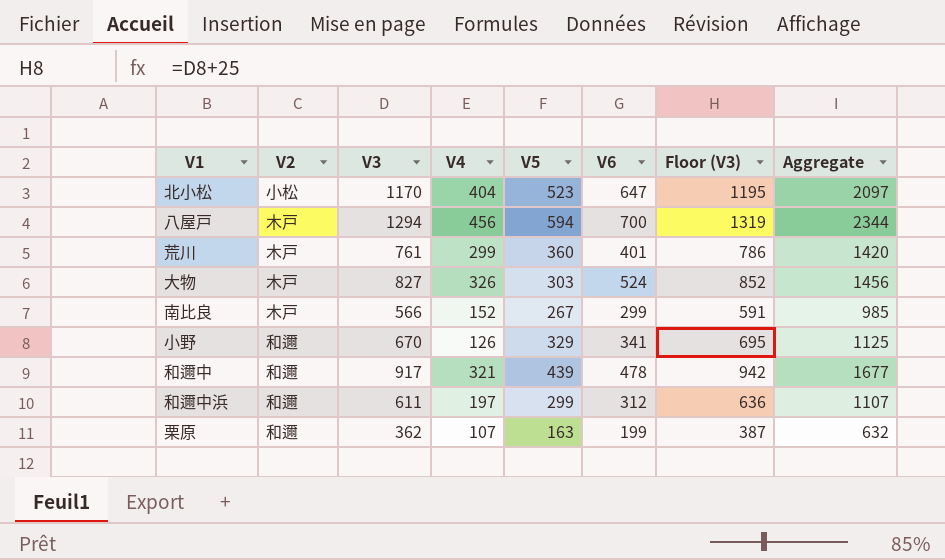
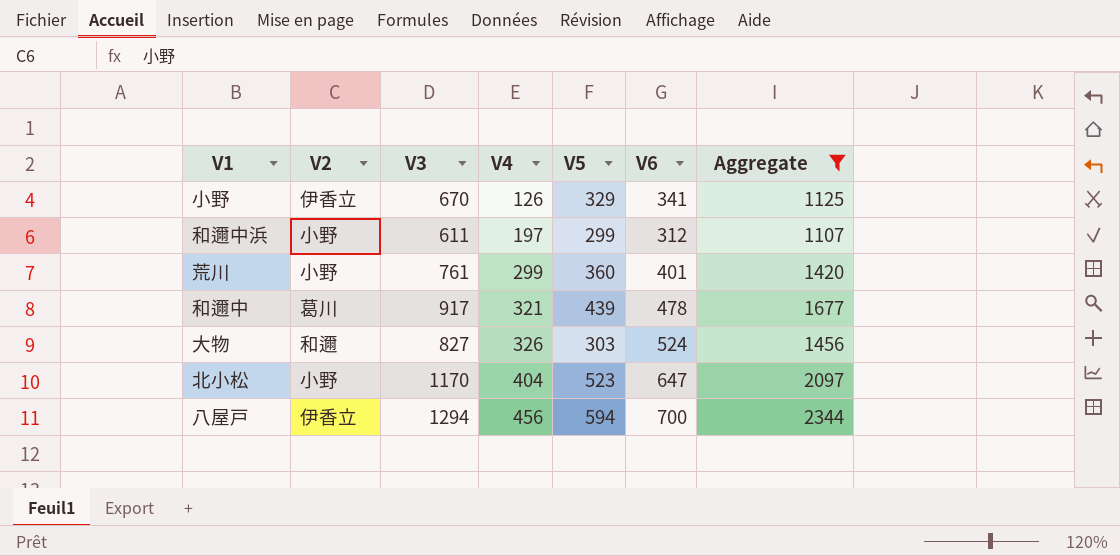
filter: none -> Aggregate >= 1107
row order: none -> V4 ascending
column Floor (V3) | formula: [V3] + 25 -> none
小野 | V2: 和邇 -> 伊香立
和邇中浜 | V2: 和邇 -> 小野
荒川 | V2: 木戸 -> 小野
和邇中 | V2: 和邇 -> 葛川
大物 | V2: 木戸 -> 和邇
北小松 | V2: 小松 -> 小野
八屋戸 | V2: 木戸 -> 伊香立

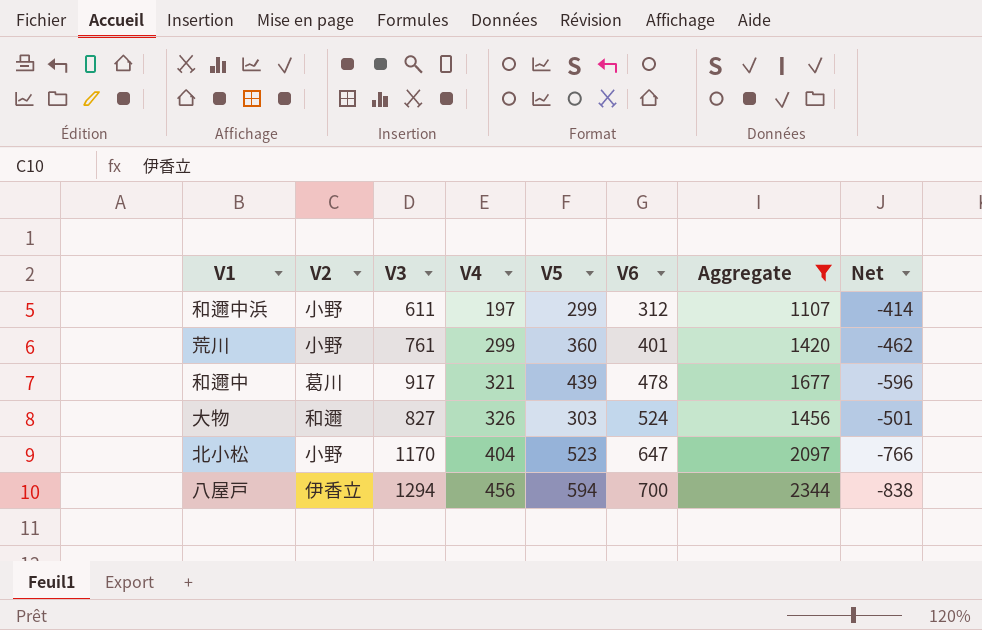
column Net | formula: none -> [V4] - [V3]
row 小野: 伊香立 | 670 | 126 | 329 | 341 | 1125 -> none

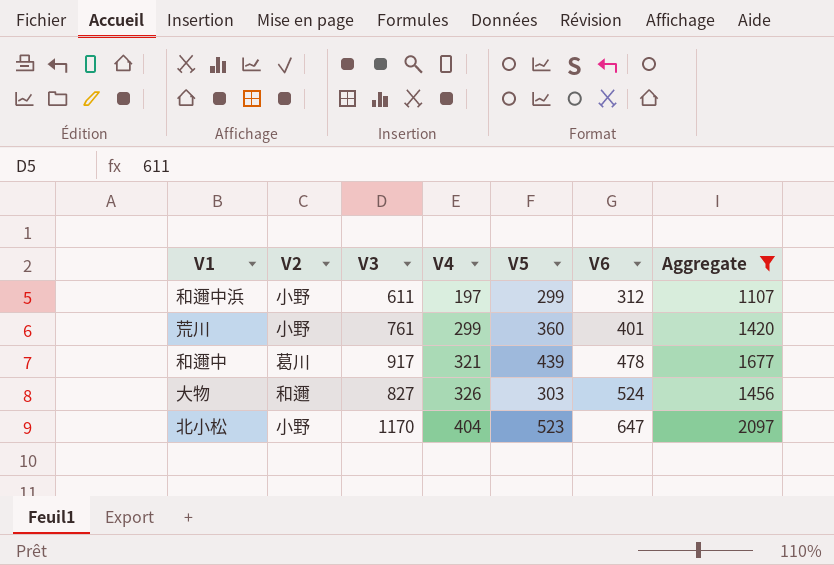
column Net | formula: [V4] - [V3] -> none
row 八屋戸: 伊香立 | 1294 | 456 | 594 | 700 | 2344 | -838 -> none

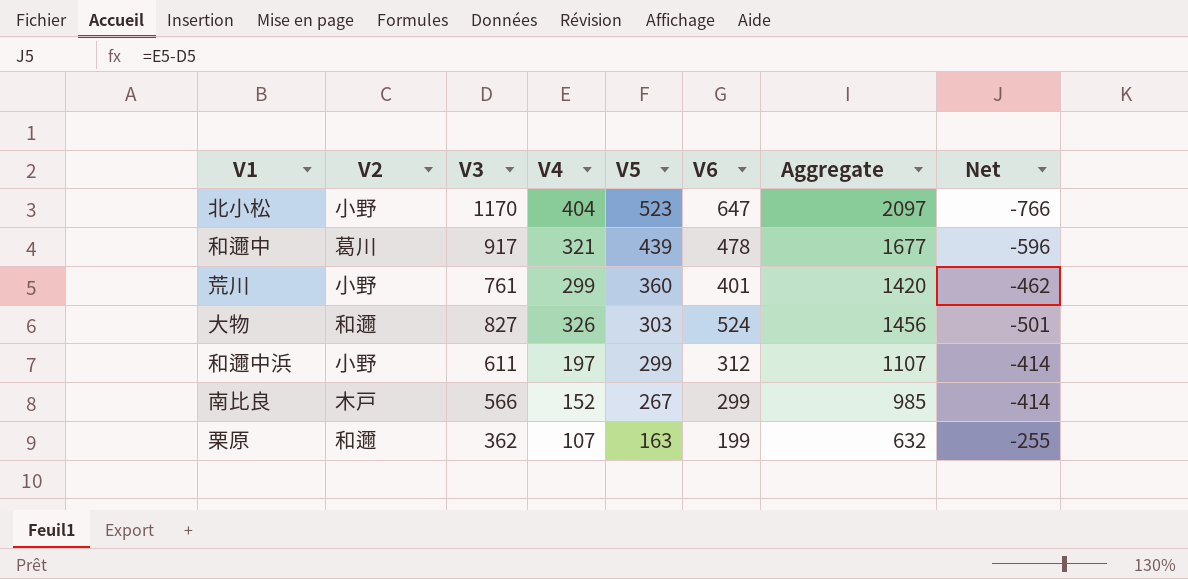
filter: Aggregate >= 1107 -> none
row order: V4 ascending -> V5 descending
column Net | formula: none -> [V4] - [V3]

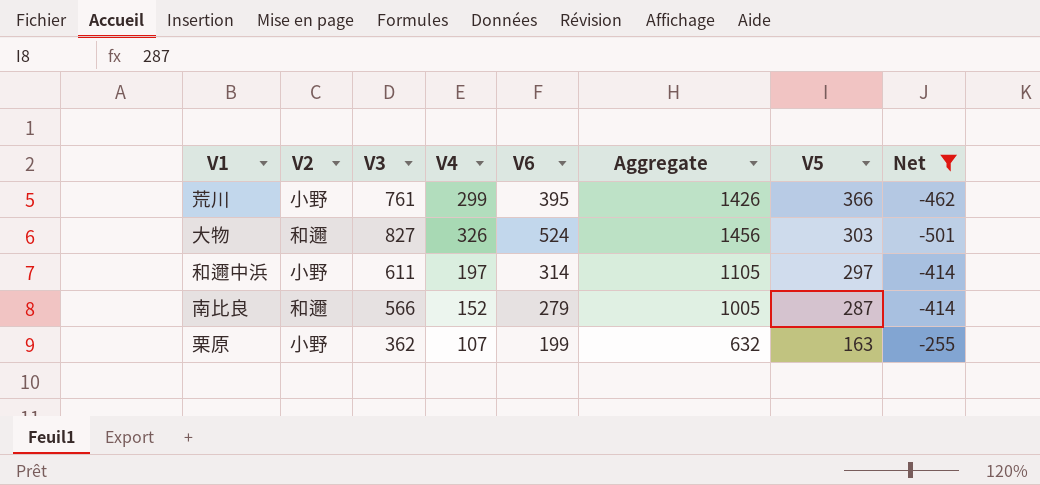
filter: none -> Net >= -501
column V5 | position: 5 -> 7
荒川 | V6: 401 -> 395
荒川 | Aggregate: 1420 -> 1426
荒川 | V5: 360 -> 366
和邇中浜 | V6: 312 -> 314
和邇中浜 | Aggregate: 1107 -> 1105
和邇中浜 | V5: 299 -> 297
南比良 | V2: 木戸 -> 和邇
南比良 | V6: 299 -> 279
南比良 | Aggregate: 985 -> 1005
南比良 | V5: 267 -> 287
栗原 | V2: 和邇 -> 小野

